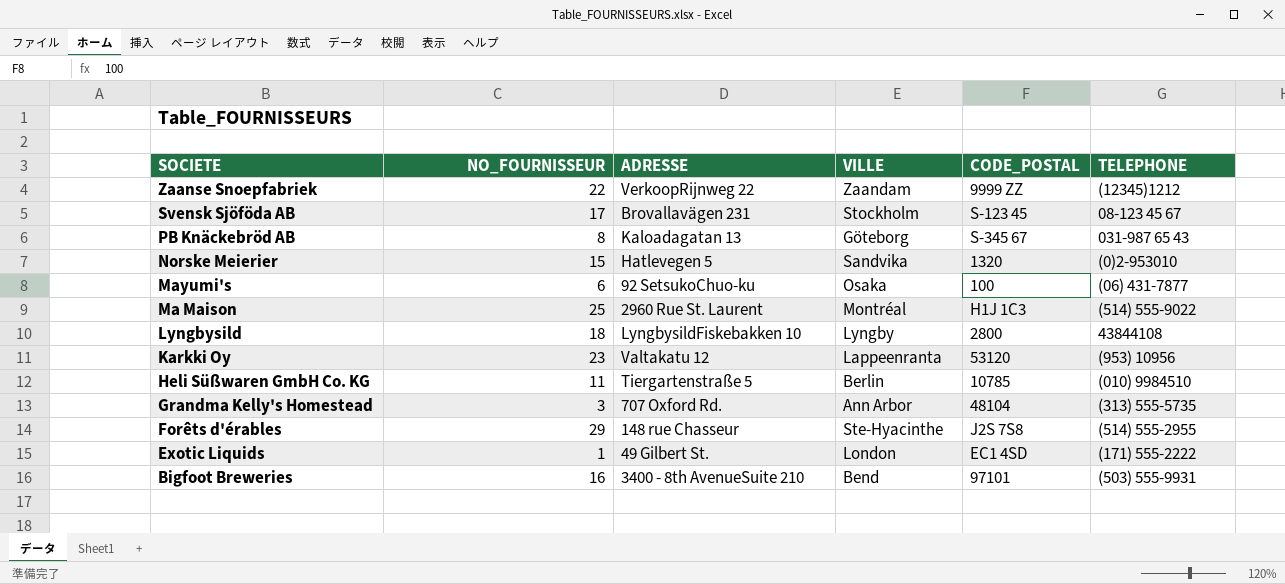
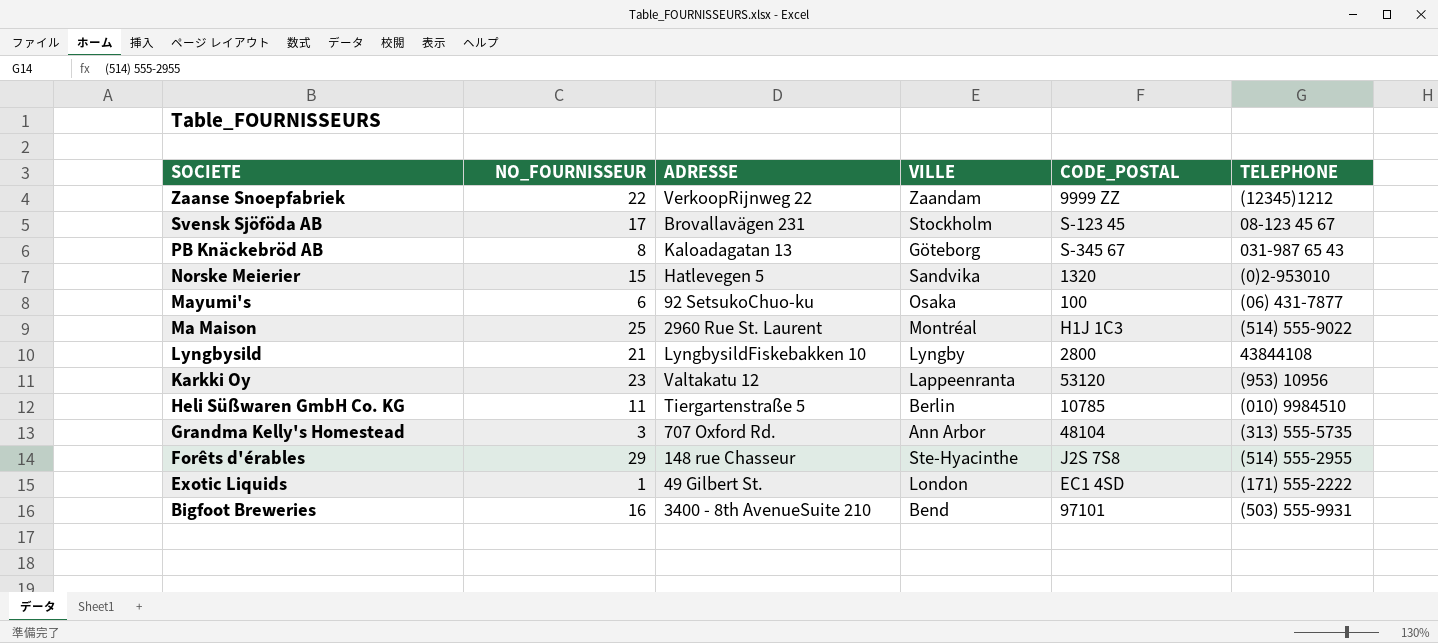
Lyngbysild | NO_FOURNISSEUR: 18 -> 21

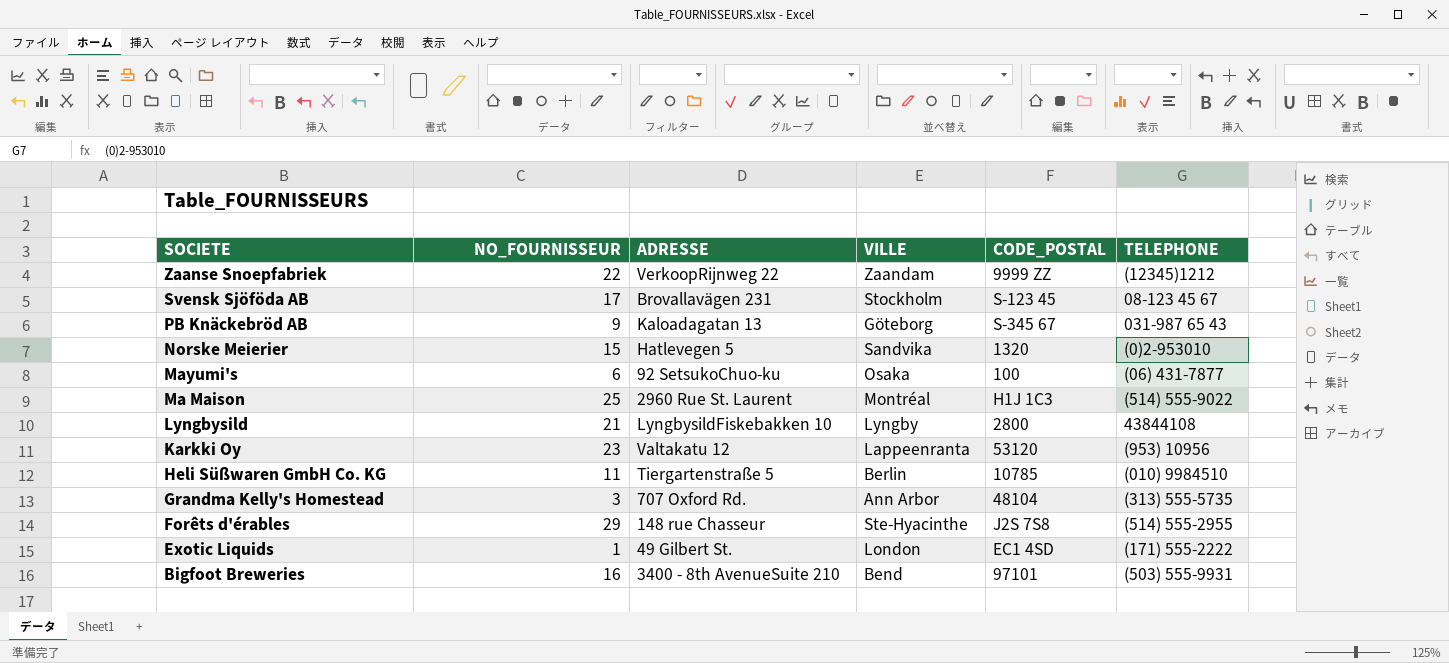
PB Knäckebröd AB | NO_FOURNISSEUR: 8 -> 9

